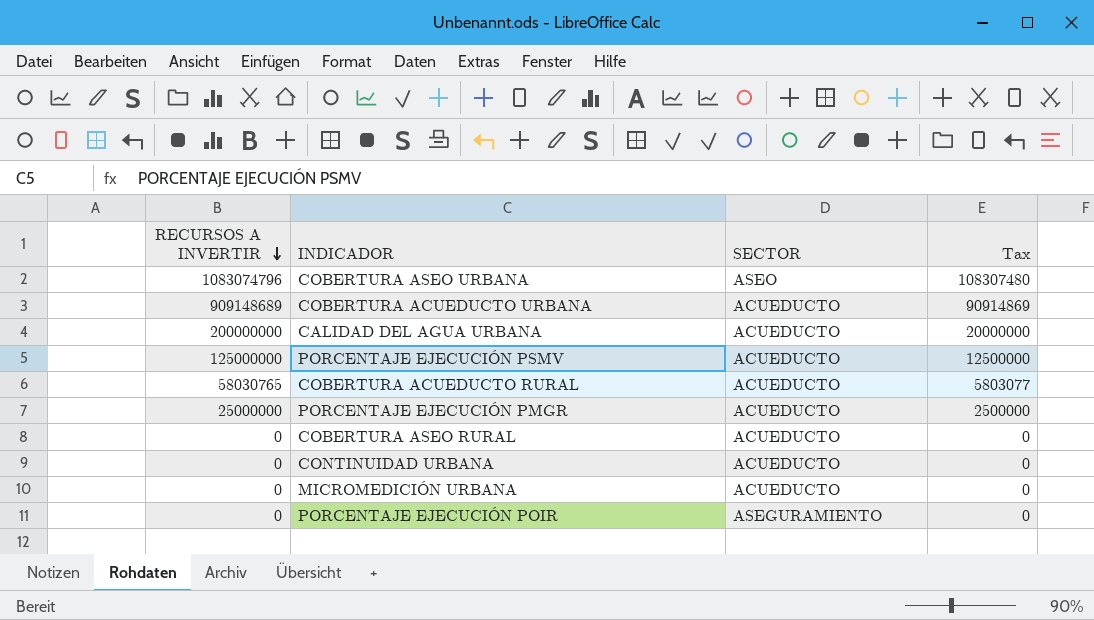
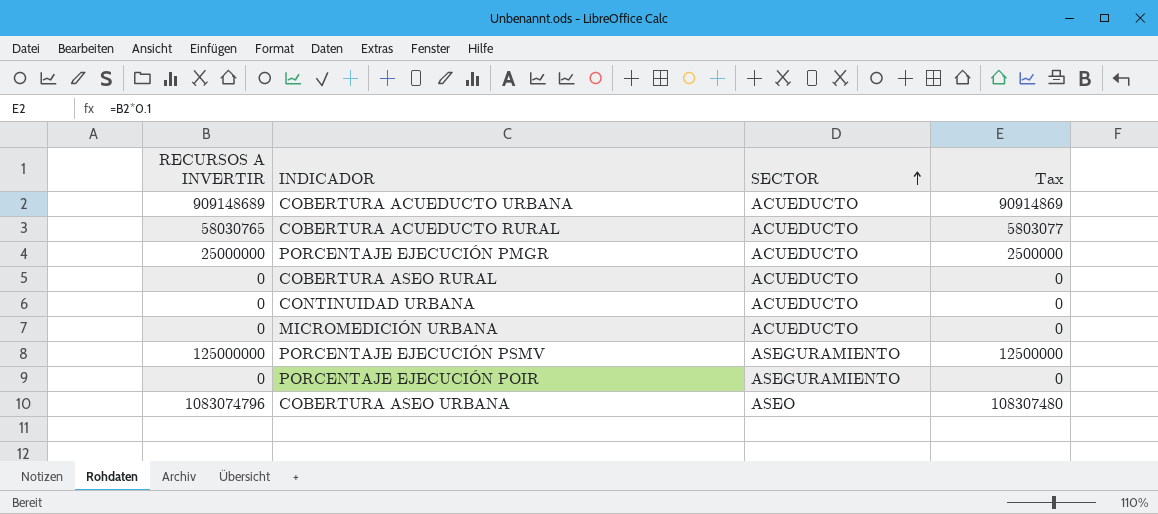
row order: RECURSOS A INVERTIR descending -> SECTOR ascending
row CALIDAD DEL AGUA URBANA: 200000000 | ACUEDUCTO | 20000000 -> none
PORCENTAJE EJECUCIÓN PSMV | SECTOR: ACUEDUCTO -> ASEGURAMIENTO

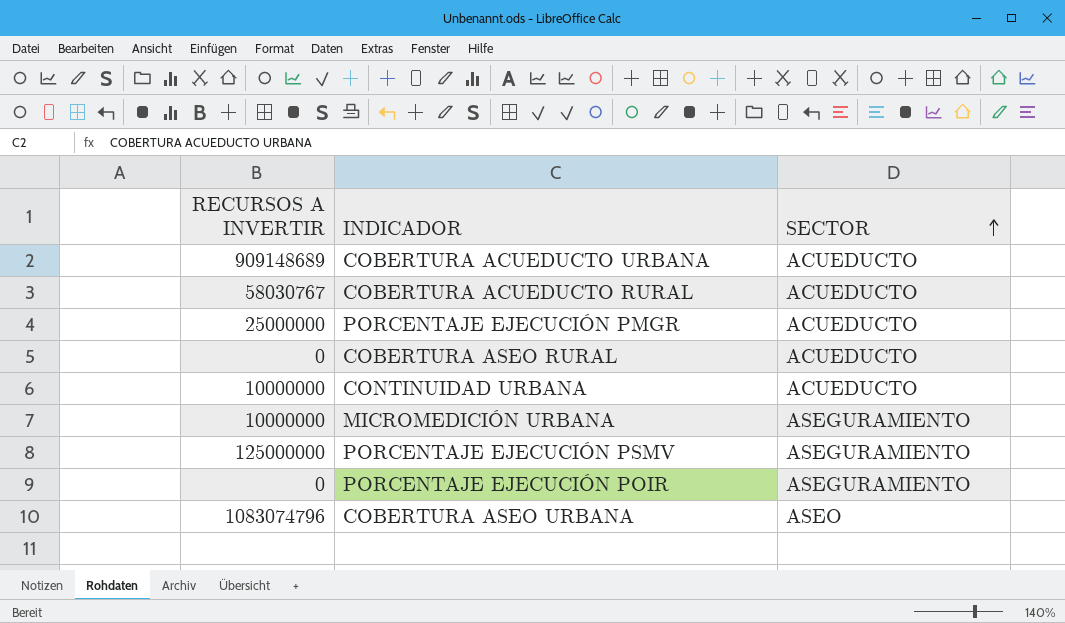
column Tax | formula: [RECURSOS A INVERTIR] * 0.1 -> none
COBERTURA ACUEDUCTO RURAL | RECURSOS A INVERTIR: 58030765 -> 58030767
CONTINUIDAD URBANA | RECURSOS A INVERTIR: 0 -> 10000000
MICROMEDICIÓN URBANA | RECURSOS A INVERTIR: 0 -> 10000000
MICROMEDICIÓN URBANA | SECTOR: ACUEDUCTO -> ASEGURAMIENTO

